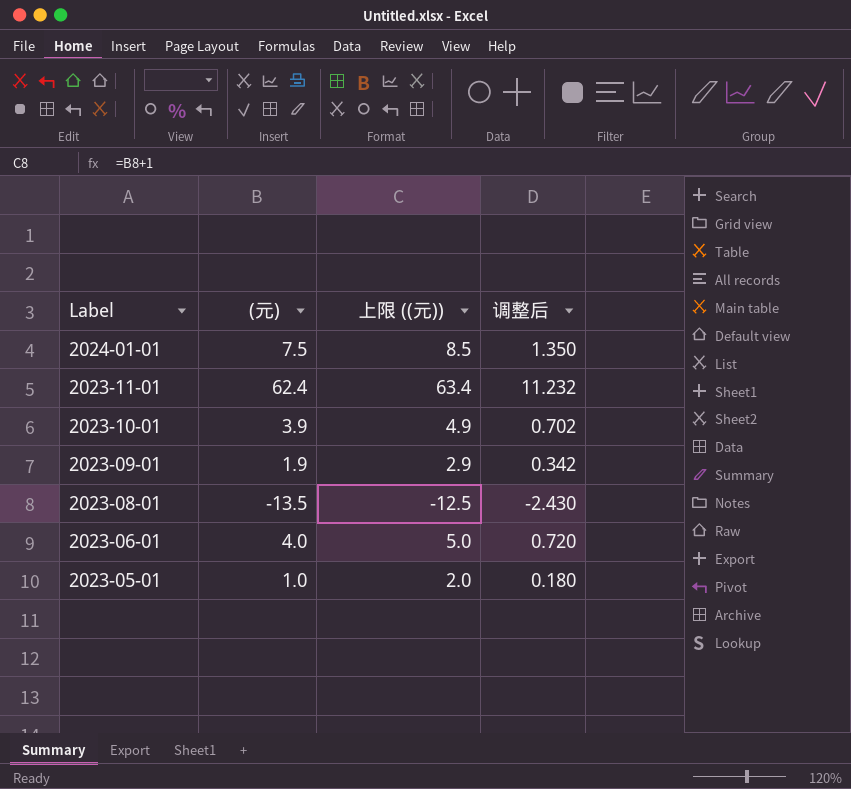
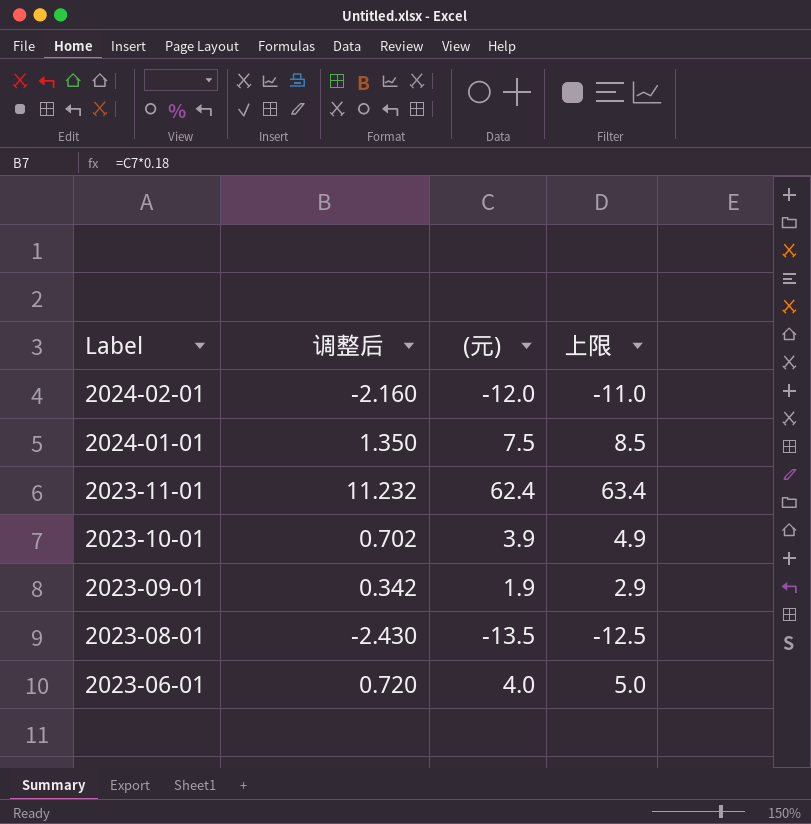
column 调整后 | position: 4 -> 2
column name: 上限 ((元)) -> 上限
row 2023-05-01: 1.0 | 2.0 | 0.180 -> none
row 2024-02-01: none -> -2.160 | -12.0 | -11.0

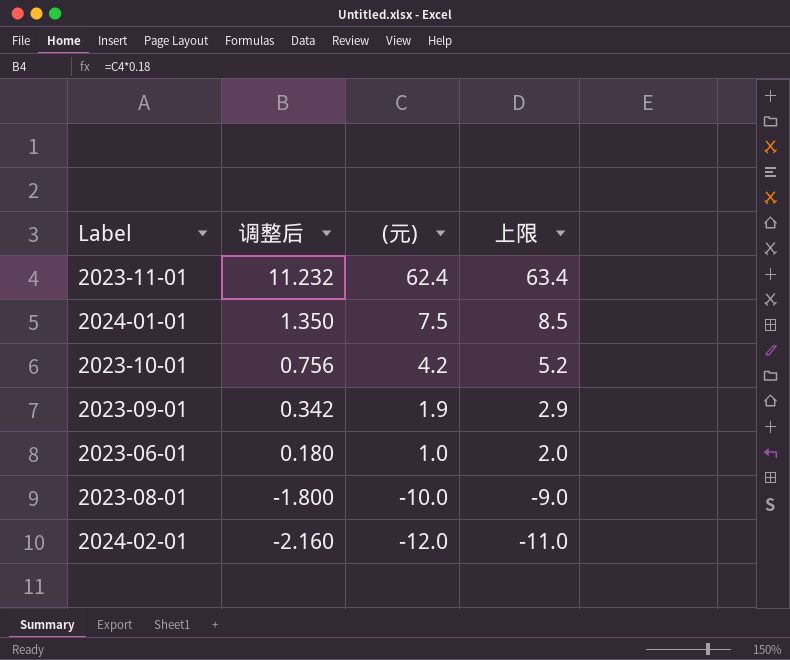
row order: Label descending -> 调整后 descending
2023-10-01 | 调整后: 0.702 -> 0.756
2023-10-01 | (元): 3.9 -> 4.2
2023-10-01 | 上限: 4.9 -> 5.2
2023-06-01 | 调整后: 0.720 -> 0.180
2023-06-01 | (元): 4.0 -> 1.0
2023-06-01 | 上限: 5.0 -> 2.0
2023-08-01 | 调整后: -2.430 -> -1.800
2023-08-01 | (元): -13.5 -> -10.0
2023-08-01 | 上限: -12.5 -> -9.0

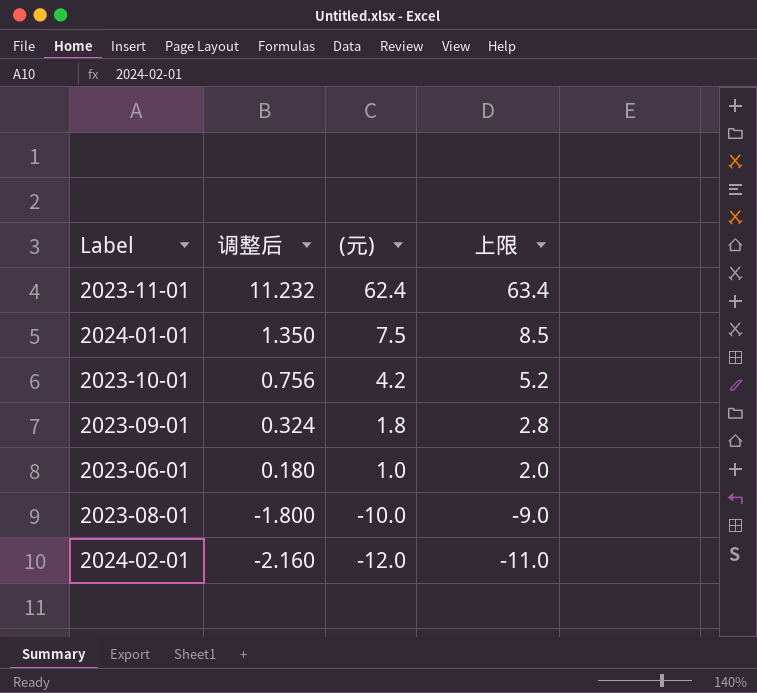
2023-09-01 | 调整后: 0.342 -> 0.324
2023-09-01 | (元): 1.9 -> 1.8
2023-09-01 | 上限: 2.9 -> 2.8

